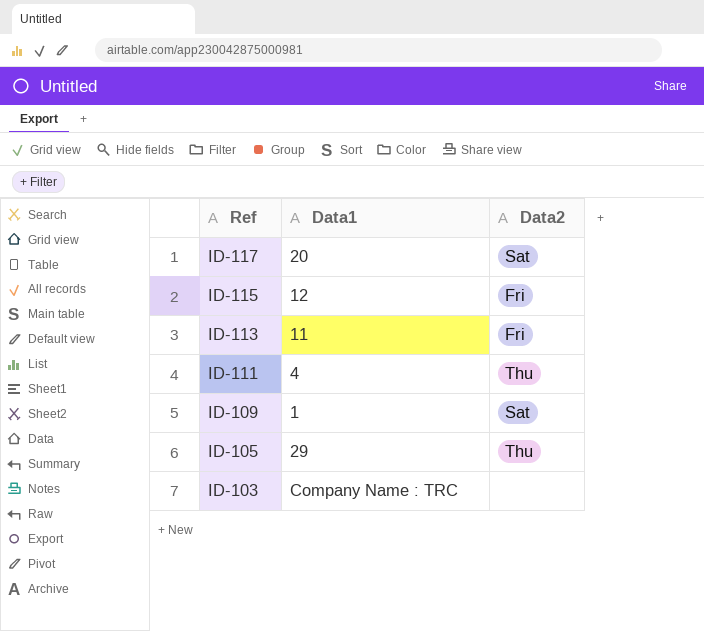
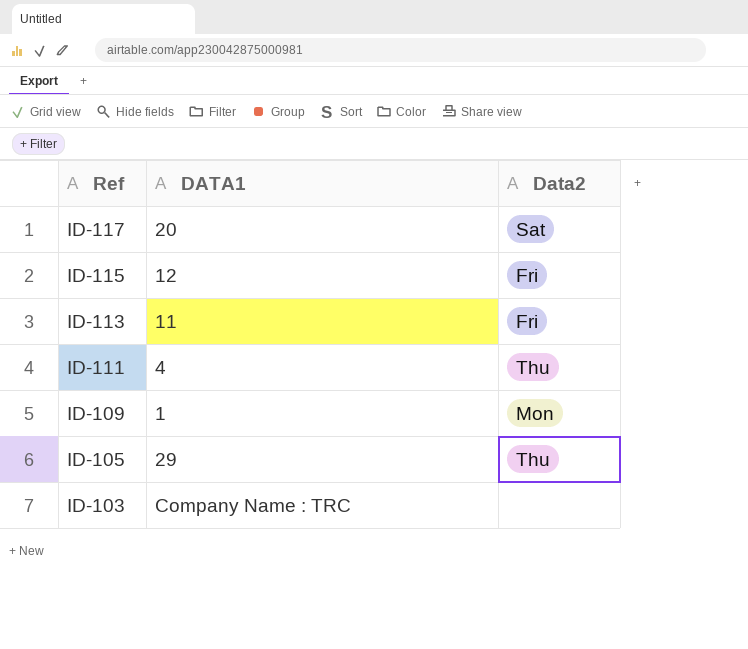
column name: Data1 -> DATA1
ID-109 | Data2: Sat -> Mon

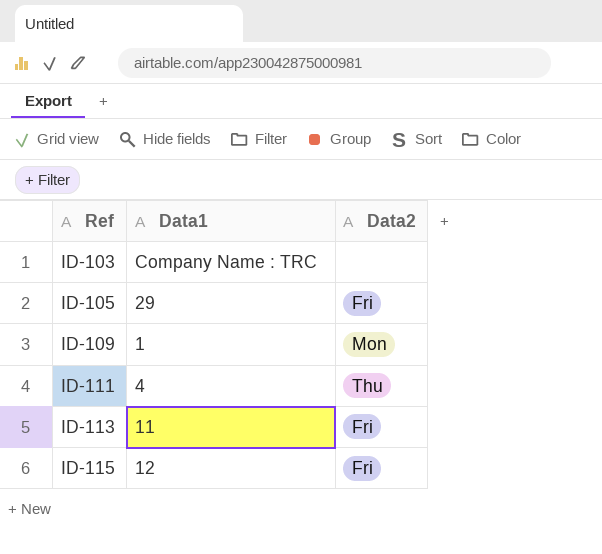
row order: Ref descending -> Ref ascending
column name: DATA1 -> Data1
row ID-117: 20 | Sat -> none
ID-105 | Data2: Thu -> Fri

